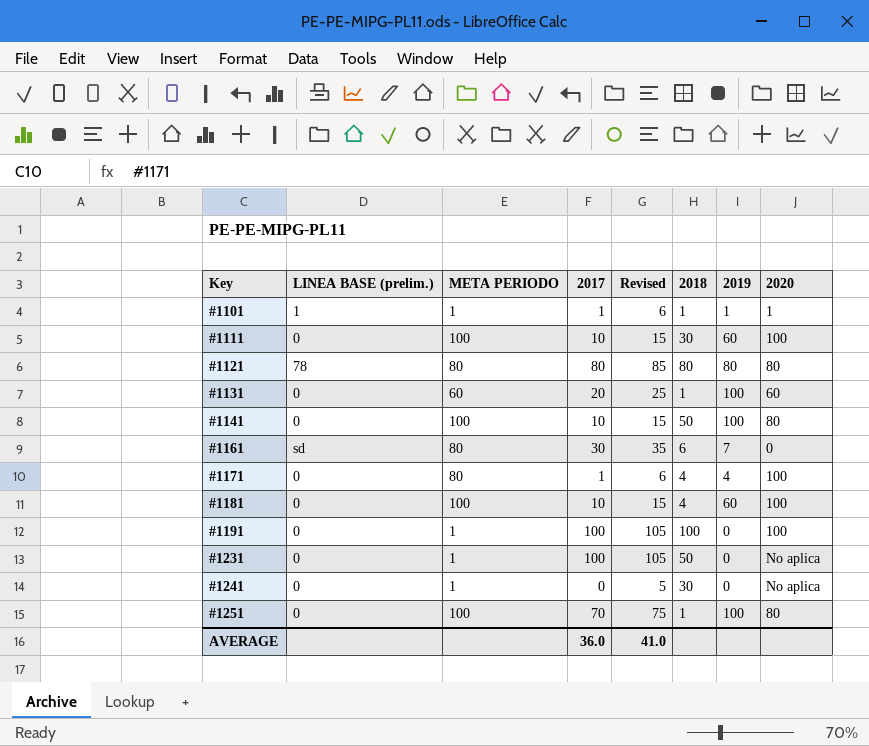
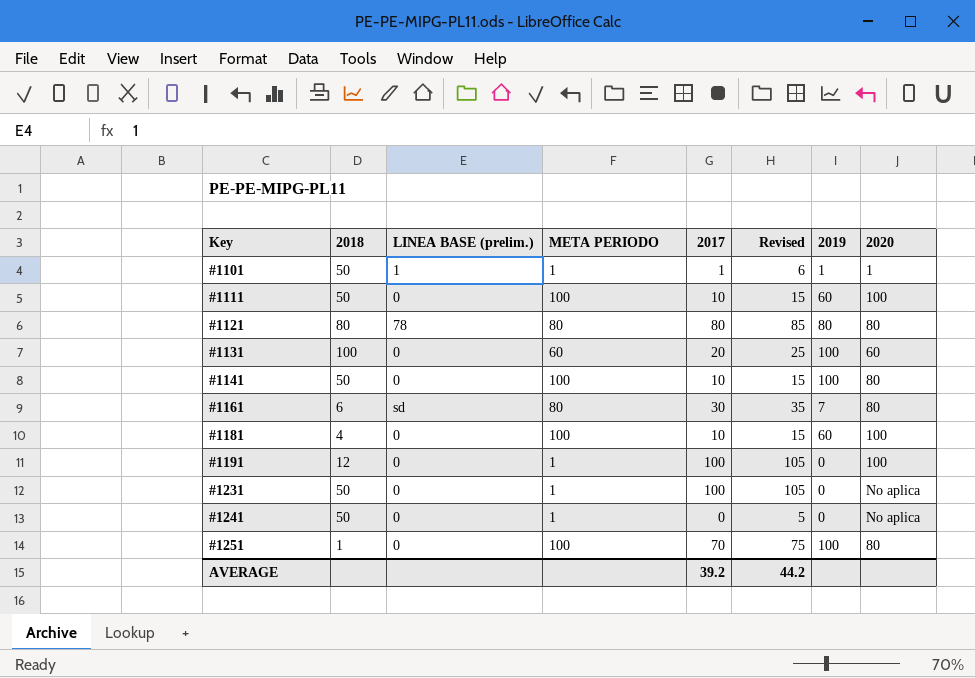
column 2018 | position: 6 -> 2
row #1171: 0 | 80 | 1 | 6 | 4 | 4 | 100 -> none
#1101 | 2018: 1 -> 50
#1111 | 2018: 30 -> 50
#1131 | 2018: 1 -> 100
#1161 | 2020: 0 -> 80
#1191 | 2018: 100 -> 12
#1241 | 2018: 30 -> 50
AVERAGE | 2017: 36.0 -> 39.2
AVERAGE | Revised: 41.0 -> 44.2

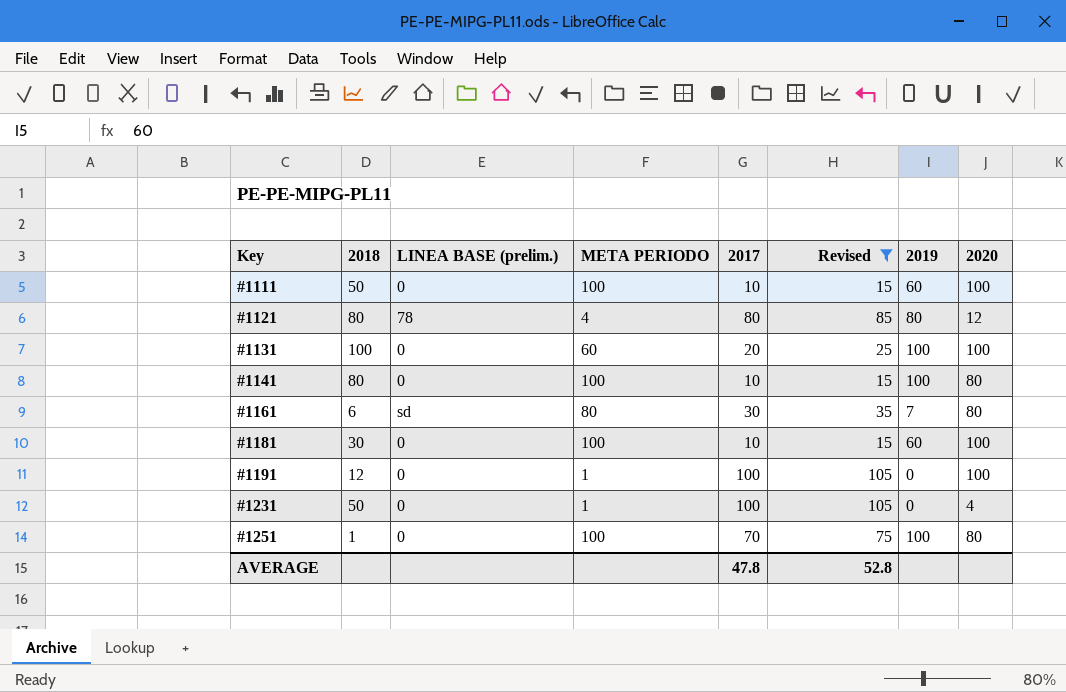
filter: none -> Revised >= 15
#1121 | META PERIODO: 80 -> 4
#1121 | 2020: 80 -> 12
#1131 | 2020: 60 -> 100
#1141 | 2018: 50 -> 80
#1181 | 2018: 4 -> 30
#1231 | 2020: No aplica -> 4
AVERAGE | 2017: 39.2 -> 47.8
AVERAGE | Revised: 44.2 -> 52.8

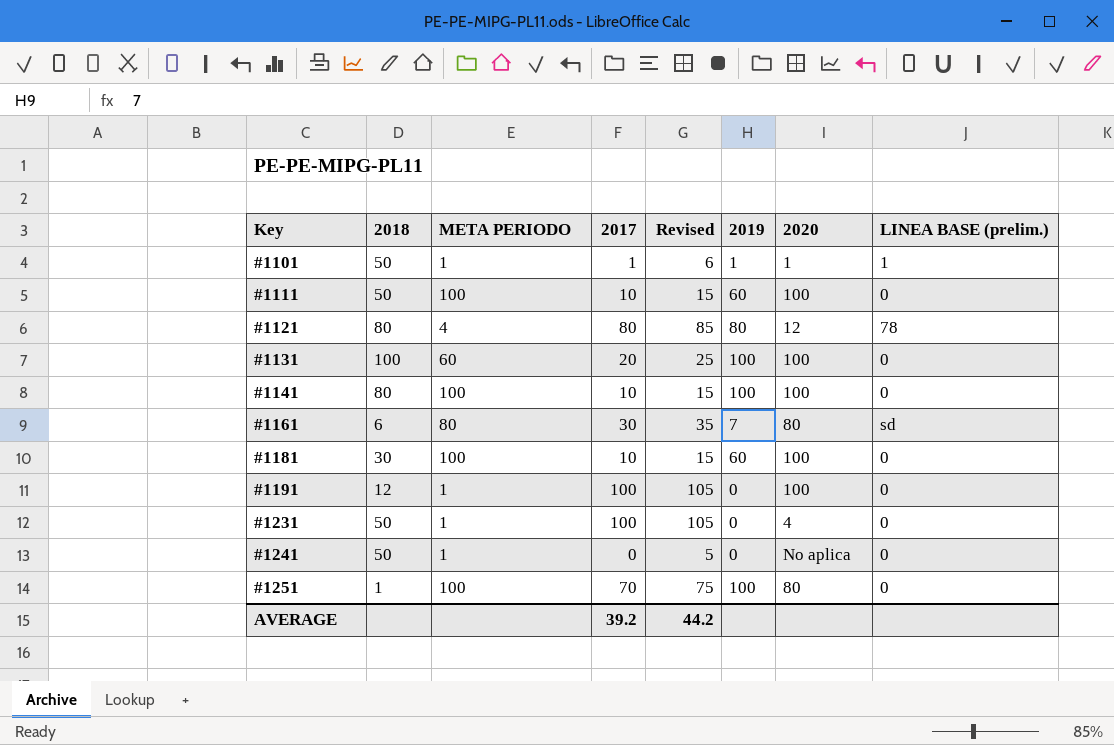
filter: Revised >= 15 -> none
column LINEA BASE (prelim.) | position: 3 -> 8
#1141 | 2020: 80 -> 100
AVERAGE | 2017: 47.8 -> 39.2
AVERAGE | Revised: 52.8 -> 44.2

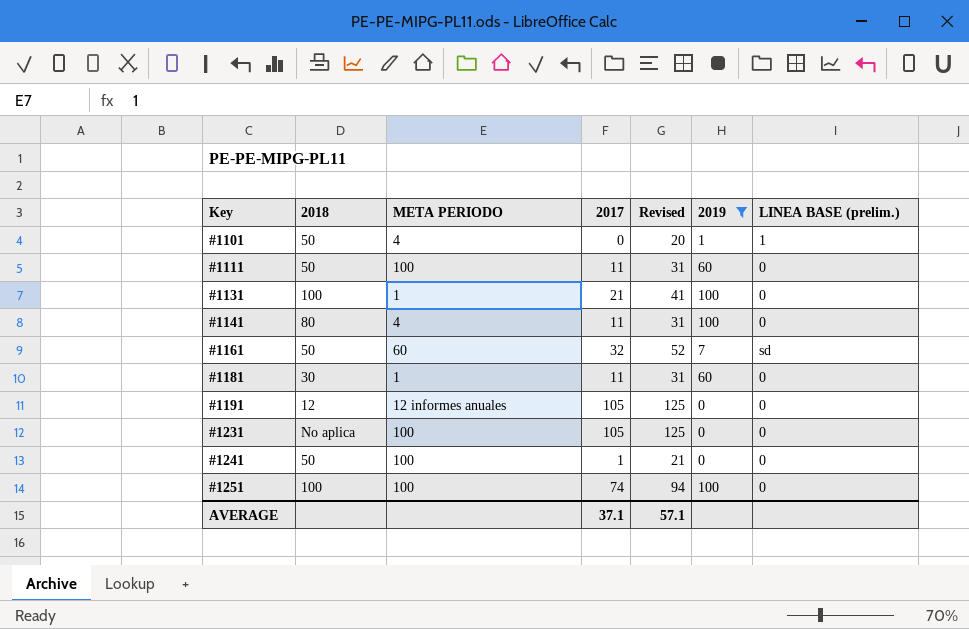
filter: none -> 2019 != 80
column 2020 | position: 7 -> none
column Revised | formula: [2017] + 5 -> [2017] + 20
#1101 | META PERIODO: 1 -> 4
#1101 | 2017: 1 -> 0
#1111 | 2017: 10 -> 11
#1131 | META PERIODO: 60 -> 1
#1131 | 2017: 20 -> 21
#1141 | META PERIODO: 100 -> 4
#1141 | 2017: 10 -> 11
#1161 | 2018: 6 -> 50
#1161 | META PERIODO: 80 -> 60
#1161 | 2017: 30 -> 32
#1181 | META PERIODO: 100 -> 1
#1181 | 2017: 10 -> 11
#1191 | META PERIODO: 1 -> 12 informes anuales
#1191 | 2017: 100 -> 105
#1231 | 2018: 50 -> No aplica
#1231 | META PERIODO: 1 -> 100
#1231 | 2017: 100 -> 105
#1241 | META PERIODO: 1 -> 100
#1241 | 2017: 0 -> 1
#1251 | 2018: 1 -> 100
#1251 | 2017: 70 -> 74
AVERAGE | 2017: 39.2 -> 37.1
AVERAGE | Revised: 44.2 -> 57.1

